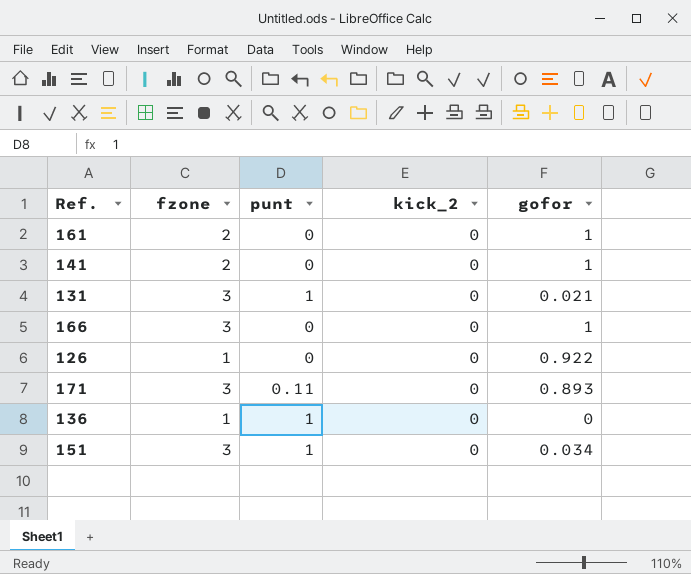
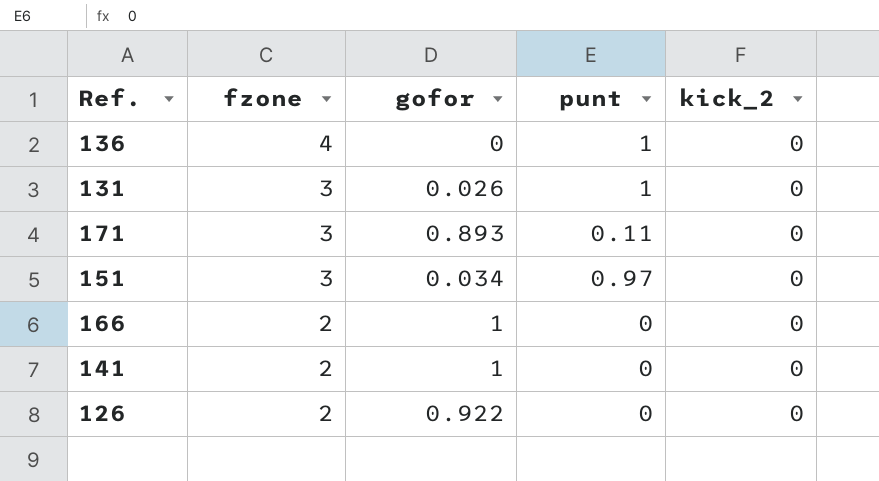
row order: none -> fzone descending
column gofor | position: 5 -> 3
row 161: 2 | 0 | 0 | 1 -> none
136 | fzone: 1 -> 4
131 | gofor: 0.021 -> 0.026
151 | punt: 1 -> 0.97
166 | fzone: 3 -> 2
126 | fzone: 1 -> 2

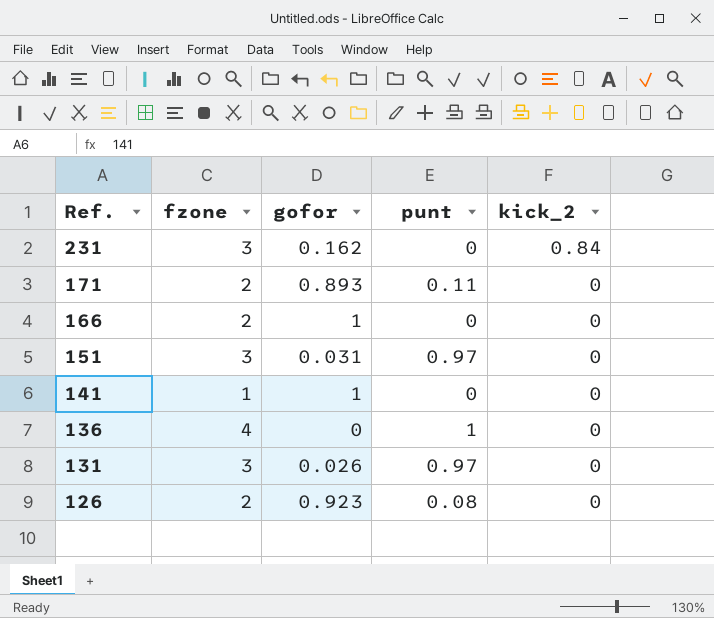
row order: fzone descending -> Ref. descending
row 231: none -> 3 | 0.162 | 0 | 0.84
171 | fzone: 3 -> 2
151 | gofor: 0.034 -> 0.031
141 | fzone: 2 -> 1
131 | punt: 1 -> 0.97
126 | gofor: 0.922 -> 0.923
126 | punt: 0 -> 0.08

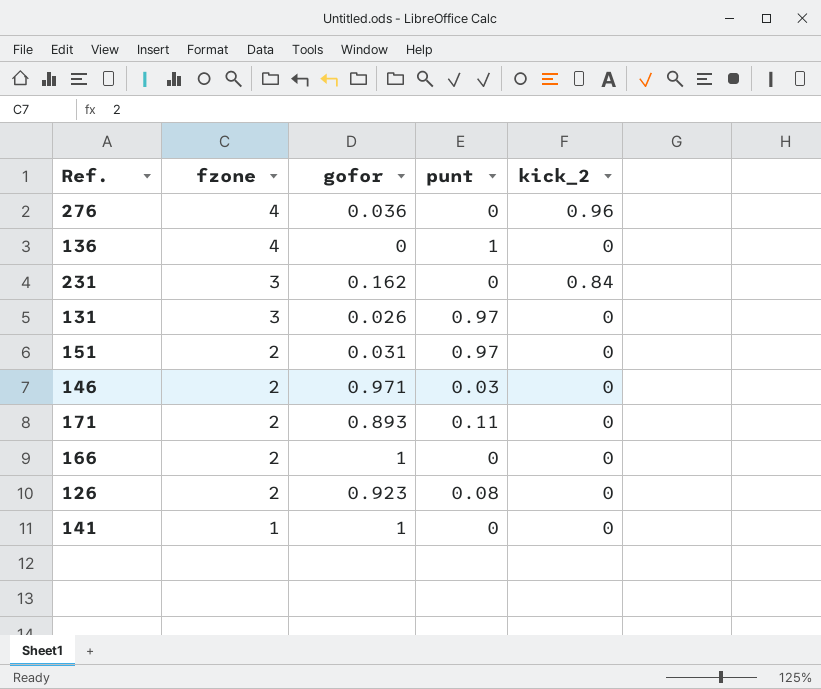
row order: Ref. descending -> fzone descending
row 276: none -> 4 | 0.036 | 0 | 0.96
151 | fzone: 3 -> 2
row 146: none -> 2 | 0.971 | 0.03 | 0

